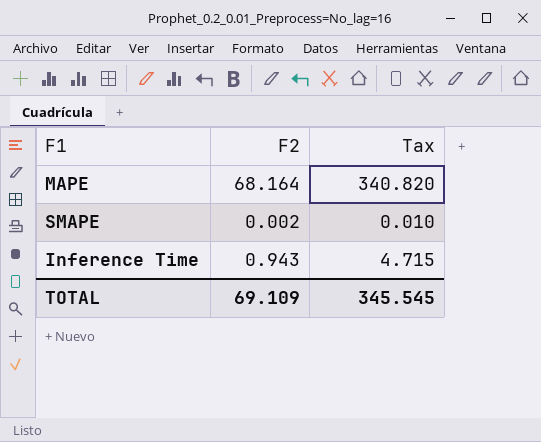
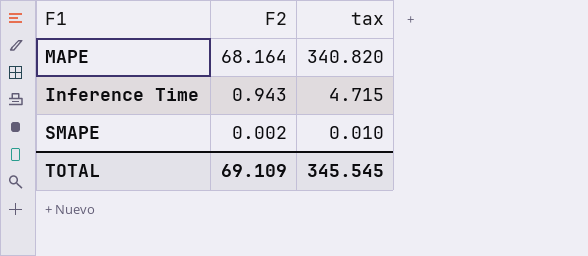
row order: none -> F2 descending
column name: Tax -> tax

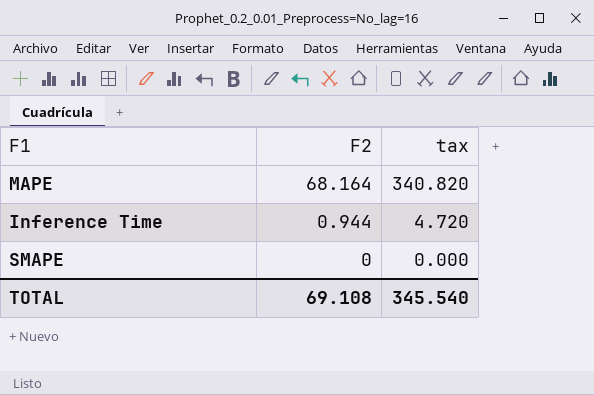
Inference Time | F2: 0.943 -> 0.944
Inference Time | tax: 4.715 -> 4.720
SMAPE | F2: 0.002 -> 0
SMAPE | tax: 0.010 -> 0.000
TOTAL | F2: 69.109 -> 69.108
TOTAL | tax: 345.545 -> 345.540

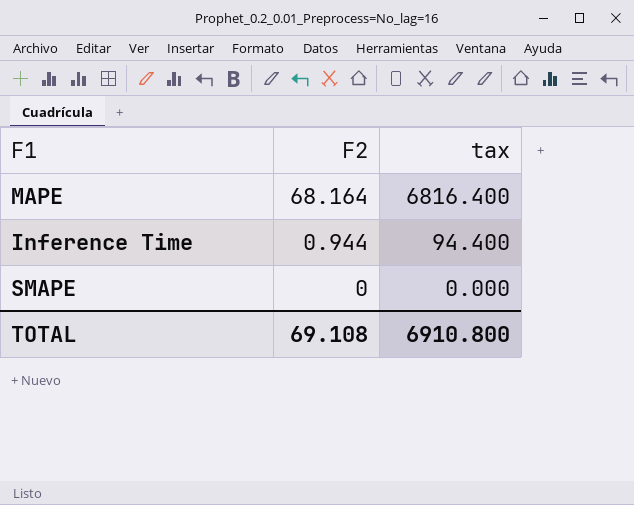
column tax | formula: [F2] * 5 -> [F2] * 100
TOTAL | tax: 345.540 -> 6910.800

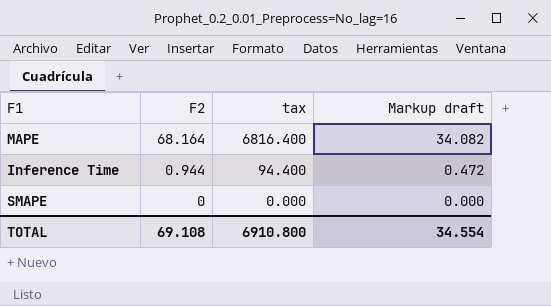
column Markup draft | formula: none -> [F2] * 0.5

